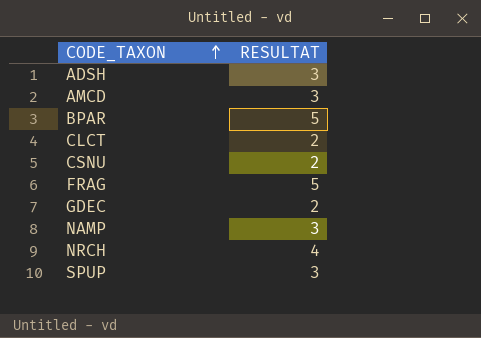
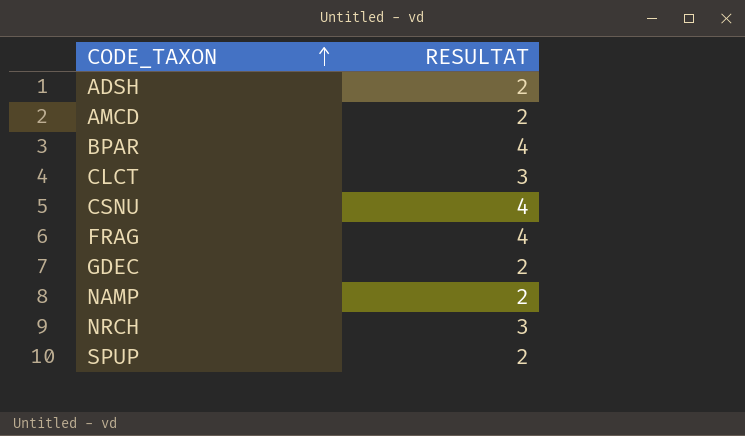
ADSH | RESULTAT: 3 -> 2
AMCD | RESULTAT: 3 -> 2
BPAR | RESULTAT: 5 -> 4
CLCT | RESULTAT: 2 -> 3
CSNU | RESULTAT: 2 -> 4
FRAG | RESULTAT: 5 -> 4
NAMP | RESULTAT: 3 -> 2
NRCH | RESULTAT: 4 -> 3
SPUP | RESULTAT: 3 -> 2

